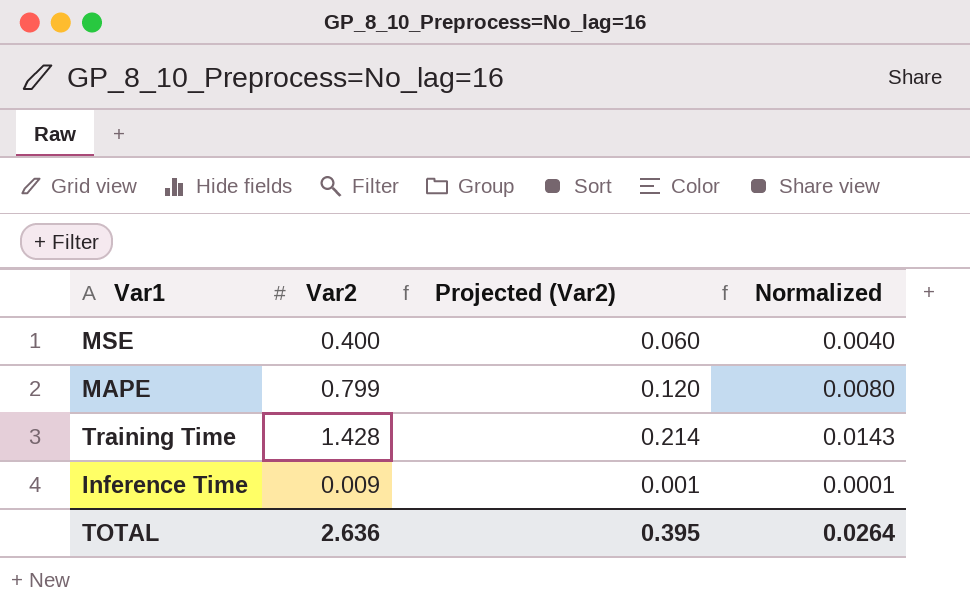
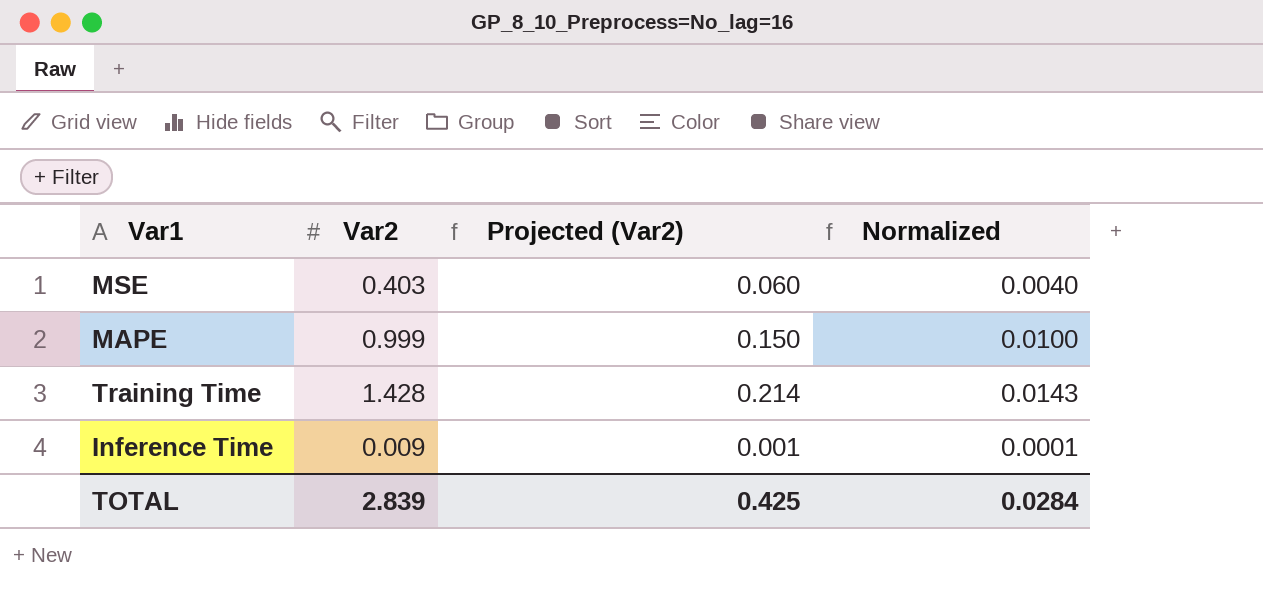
MSE | Var2: 0.400 -> 0.403
MAPE | Var2: 0.799 -> 0.999
MAPE | Projected (Var2): 0.120 -> 0.150
MAPE | Normalized: 0.0080 -> 0.0100
TOTAL | Var2: 2.636 -> 2.839
TOTAL | Projected (Var2): 0.395 -> 0.425
TOTAL | Normalized: 0.0264 -> 0.0284

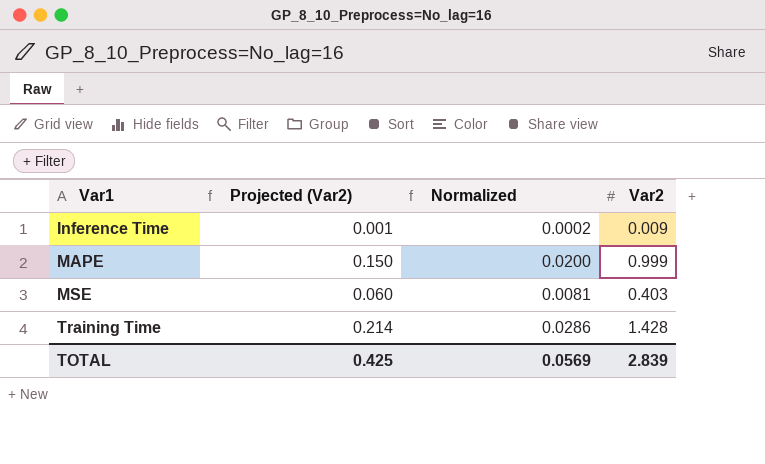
row order: none -> Var1 ascending
column Normalized | formula: [Var2] * 0.01 -> [Var2] * 0.02
column Var2 | position: 2 -> 4
TOTAL | Normalized: 0.0284 -> 0.0569

